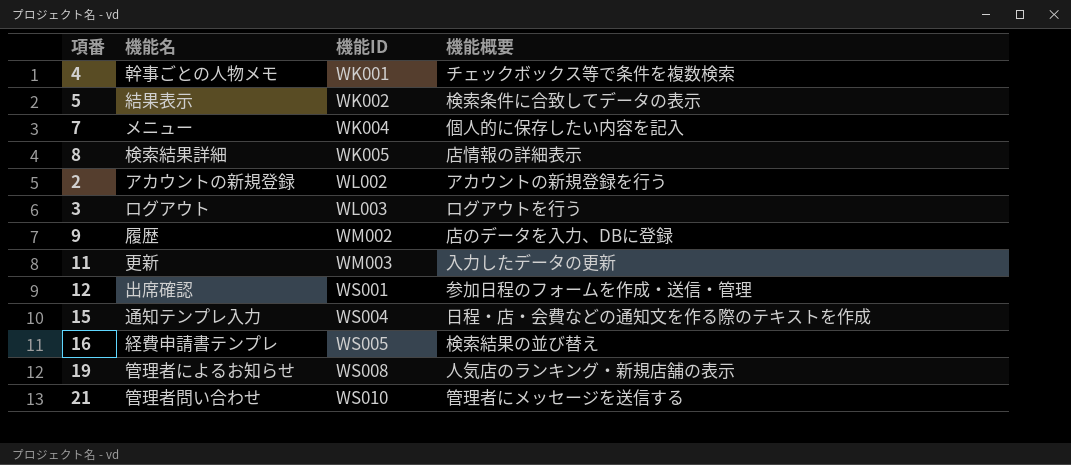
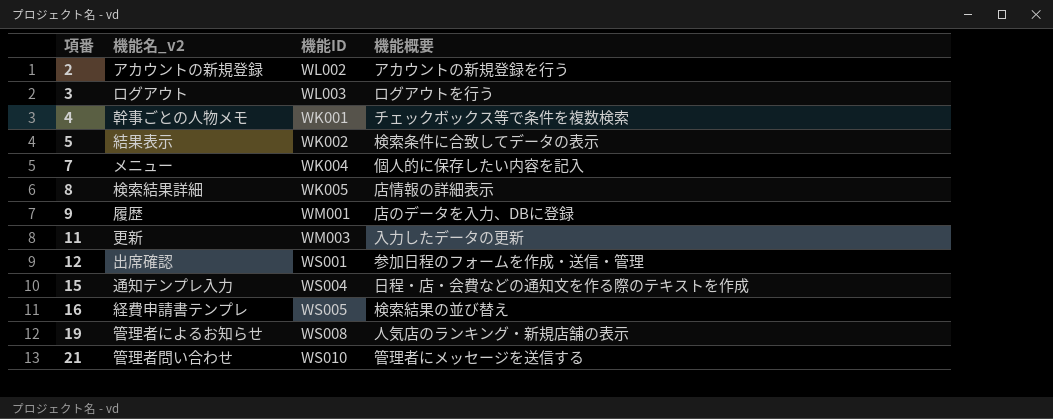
row order: 機能ID ascending -> 項番 ascending
column name: 機能名 -> 機能名_v2
9 | 機能ID: WM002 -> WM001

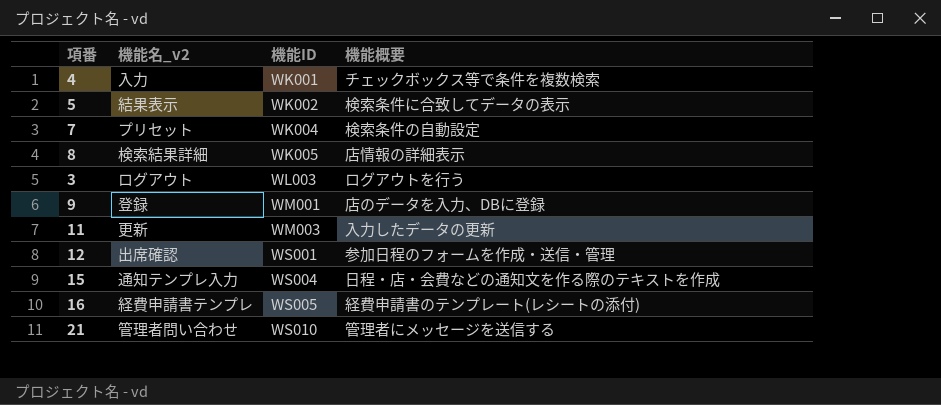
row order: 項番 ascending -> 機能ID ascending
row 2: アカウントの新規登録 | WL002 | アカウントの新規登録を行う -> none
row 19: 管理者によるお知らせ | WS008 | 人気店のランキング・新規店舗の表示 -> none
4 | 機能名_v2: 幹事ごとの人物メモ -> 入力
7 | 機能名_v2: メニュー -> プリセット
7 | 機能概要: 個人的に保存したい内容を記入 -> 検索条件の自動設定
9 | 機能名_v2: 履歴 -> 登録
16 | 機能概要: 検索結果の並び替え -> 経費申請書のテンプレート(レシートの添付)

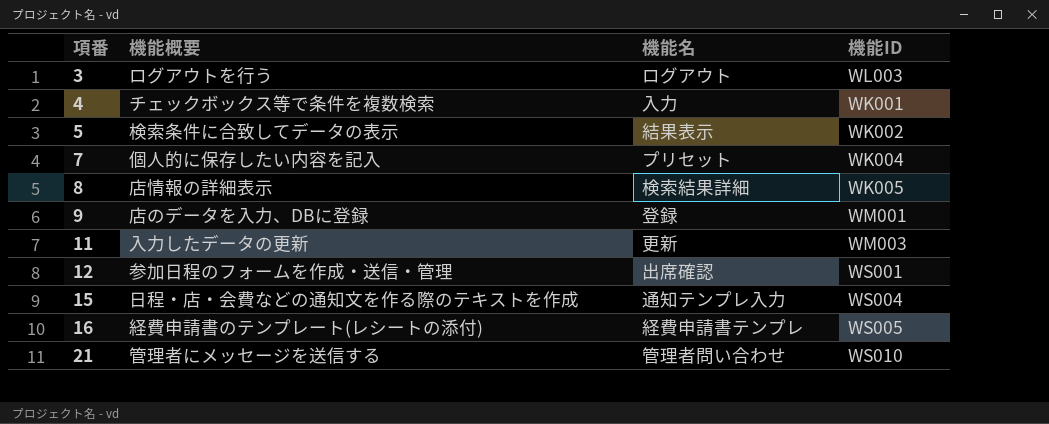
row order: 機能ID ascending -> 項番 ascending
column 機能概要 | position: 4 -> 2
column name: 機能名_v2 -> 機能名
7 | 機能概要: 検索条件の自動設定 -> 個人的に保存したい内容を記入

